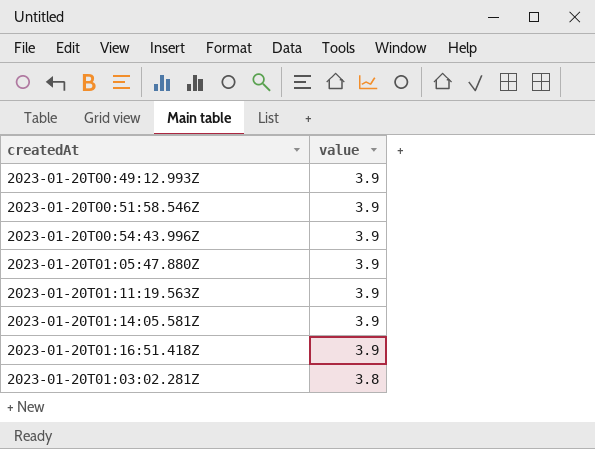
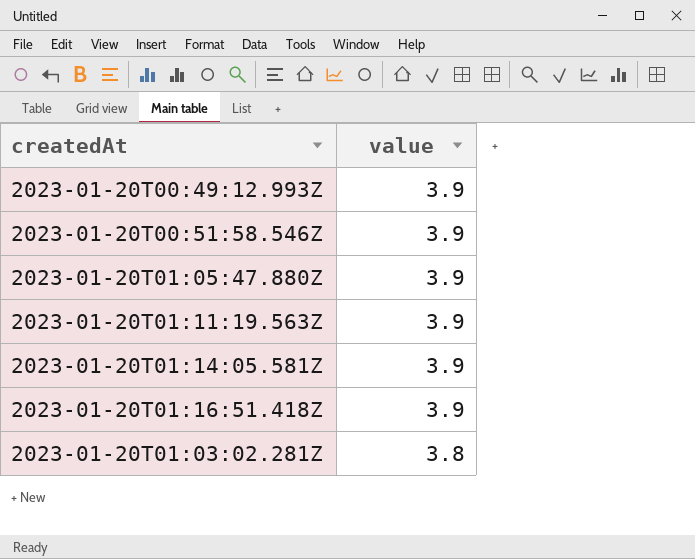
row 2023-01-20T00:54:43.996Z: 3.9 -> none

